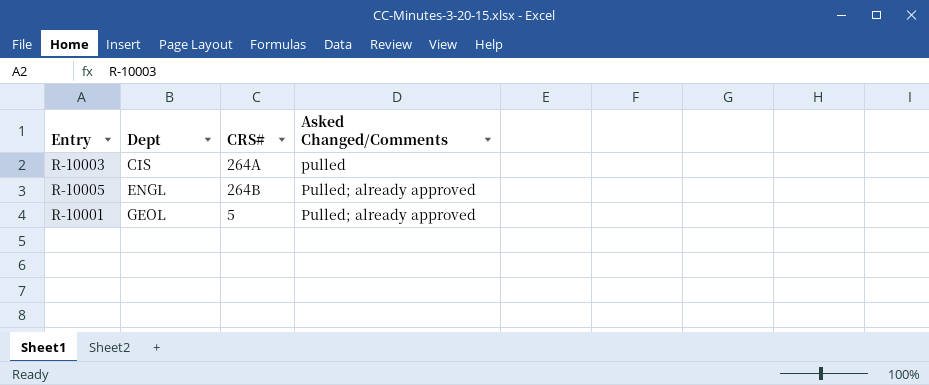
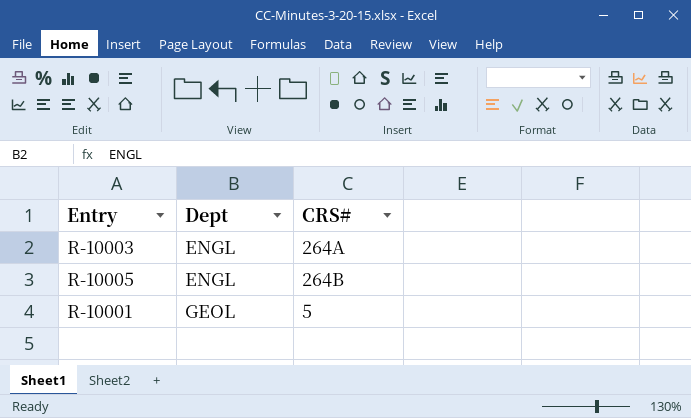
column Asked Changed/Comments | position: 4 -> none
R-10003 | Dept: CIS -> ENGL

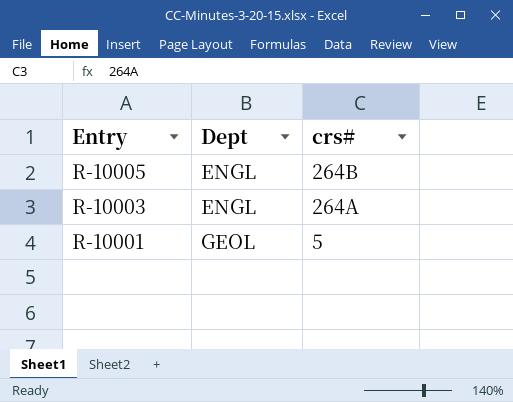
row order: Dept ascending -> Entry descending
column name: CRS# -> crs#

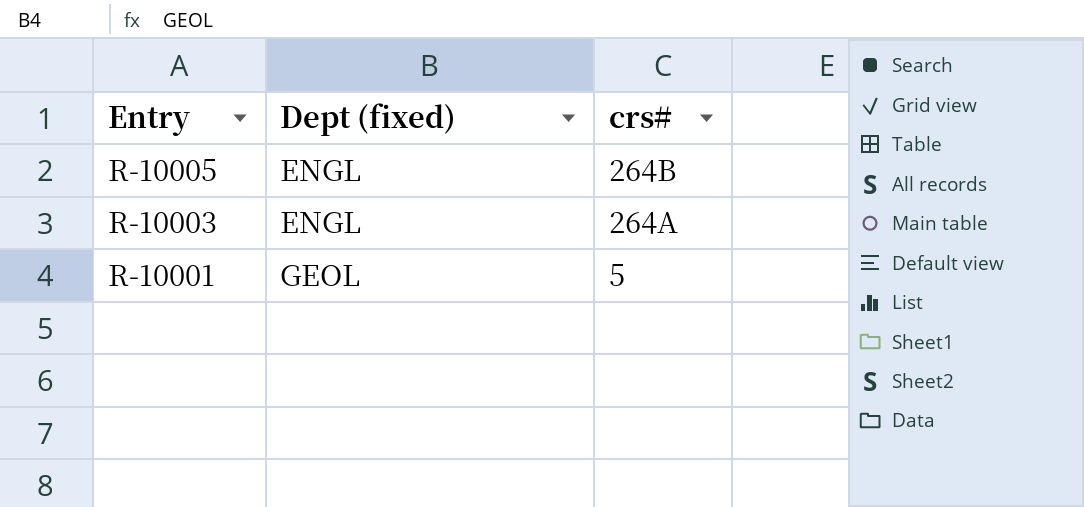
column name: Dept -> Dept (fixed)

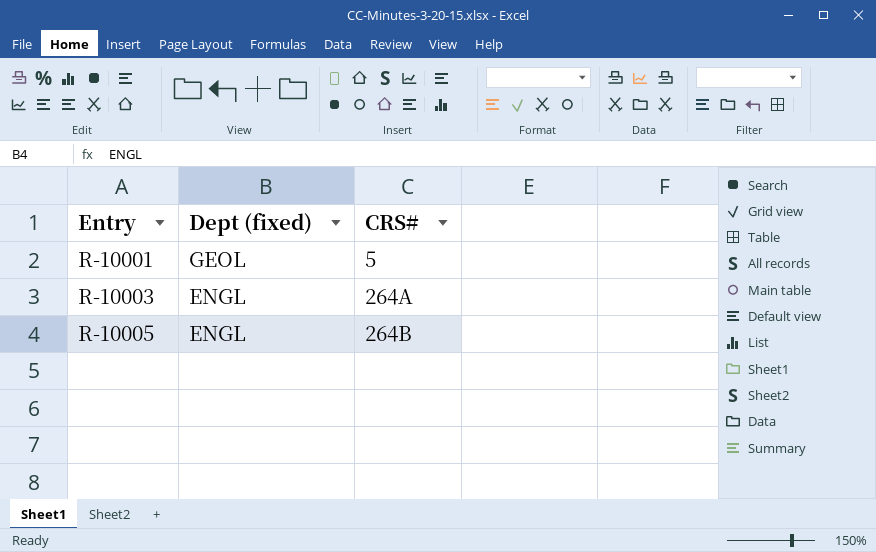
row order: Entry descending -> Entry ascending
column name: crs# -> CRS#

